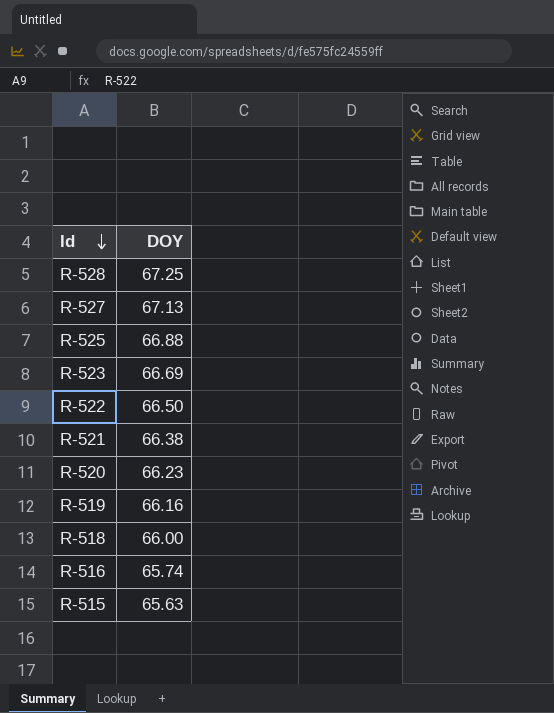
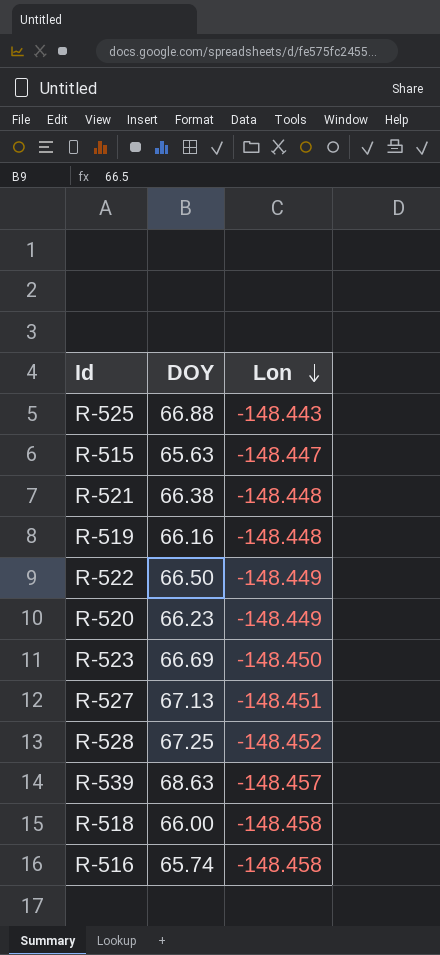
row order: Id descending -> Lon descending
column Lon | position: none -> 3
row R-539: none -> 68.63 | -148.457

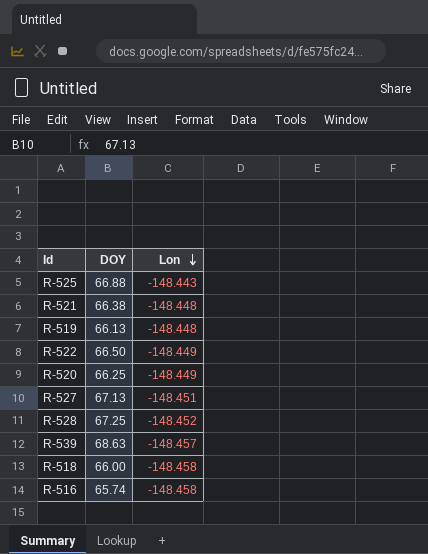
row R-515: 65.63 | -148.447 -> none
row R-523: 66.69 | -148.450 -> none
R-519 | DOY: 66.16 -> 66.13
R-520 | DOY: 66.23 -> 66.25

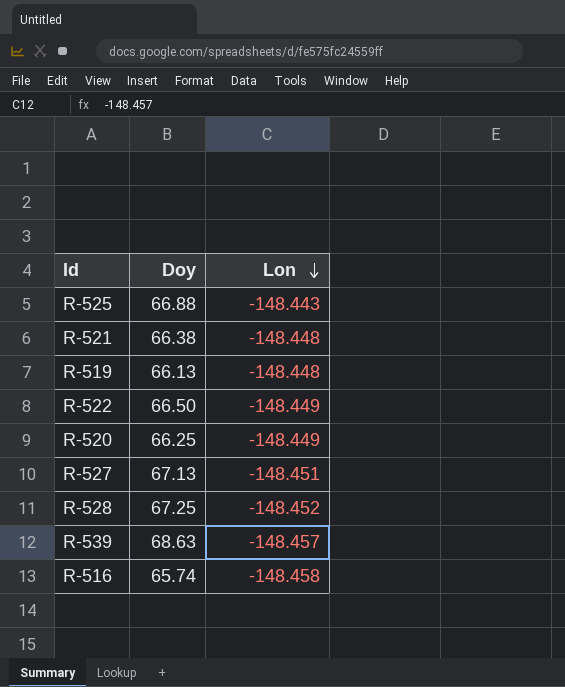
column name: DOY -> Doy
row R-518: 66.00 | -148.458 -> none

